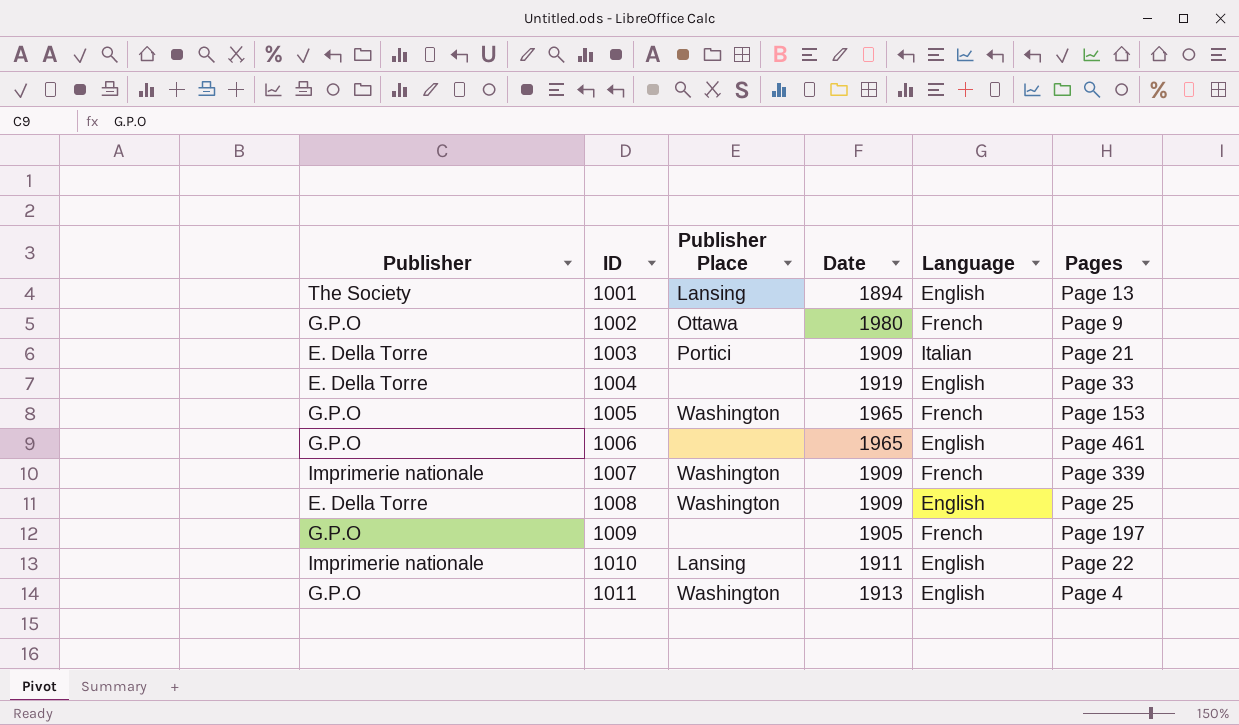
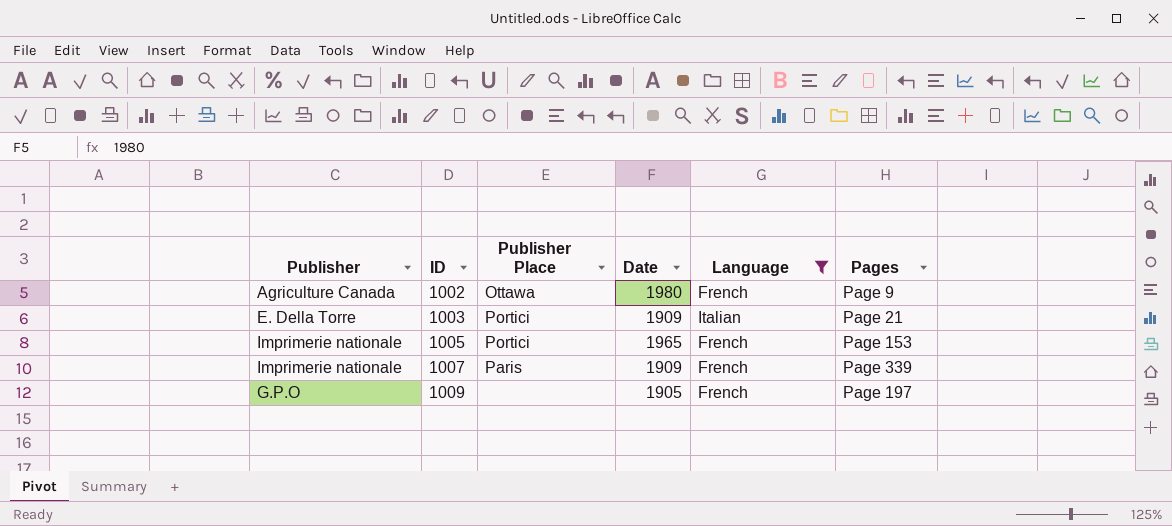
filter: none -> Language != English
1002 | Publisher: G.P.O -> Agriculture Canada
1005 | Publisher: G.P.O -> Imprimerie nationale
1005 | Publisher Place: Washington -> Portici
1007 | Publisher Place: Washington -> Paris

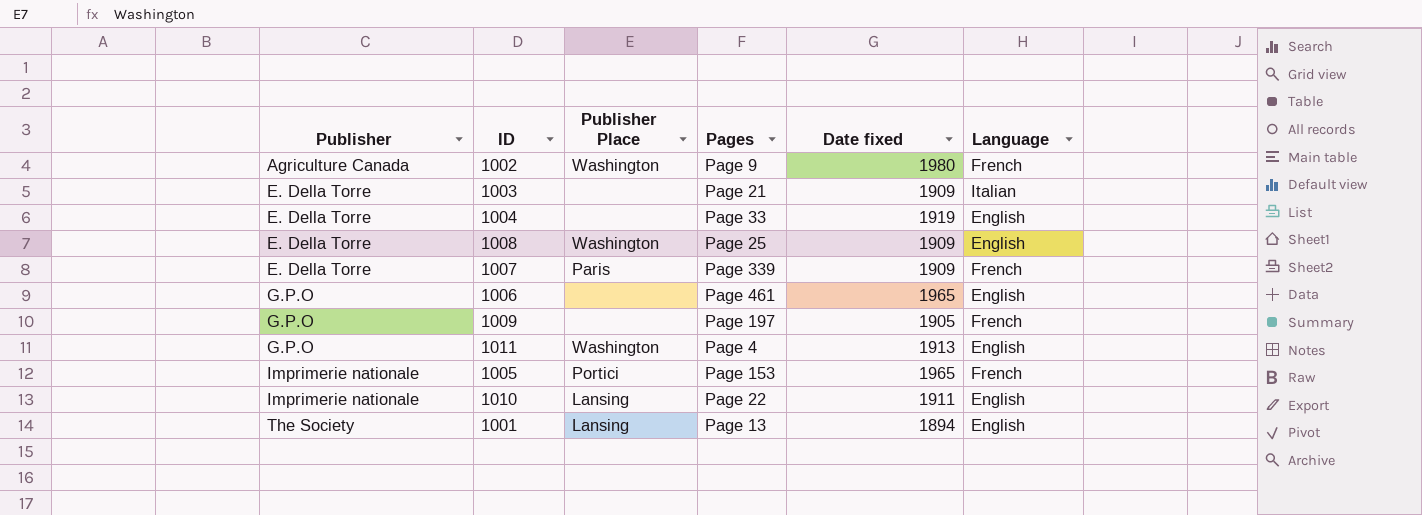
filter: Language != English -> none
row order: ID ascending -> Publisher ascending
column Pages | position: 6 -> 4
column name: Date -> Date fixed
1002 | Publisher Place: Ottawa -> Washington
1003 | Publisher Place: Portici -> none
1007 | Publisher: Imprimerie nationale -> E. Della Torre

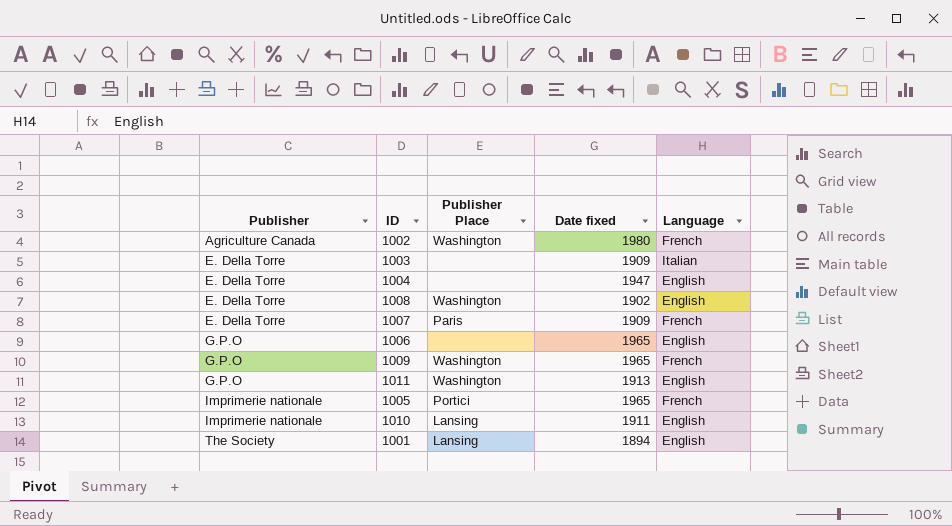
column Pages | position: 4 -> none
1004 | Date fixed: 1919 -> 1947
1008 | Date fixed: 1909 -> 1902
1009 | Publisher Place: none -> Washington
1009 | Date fixed: 1905 -> 1965

